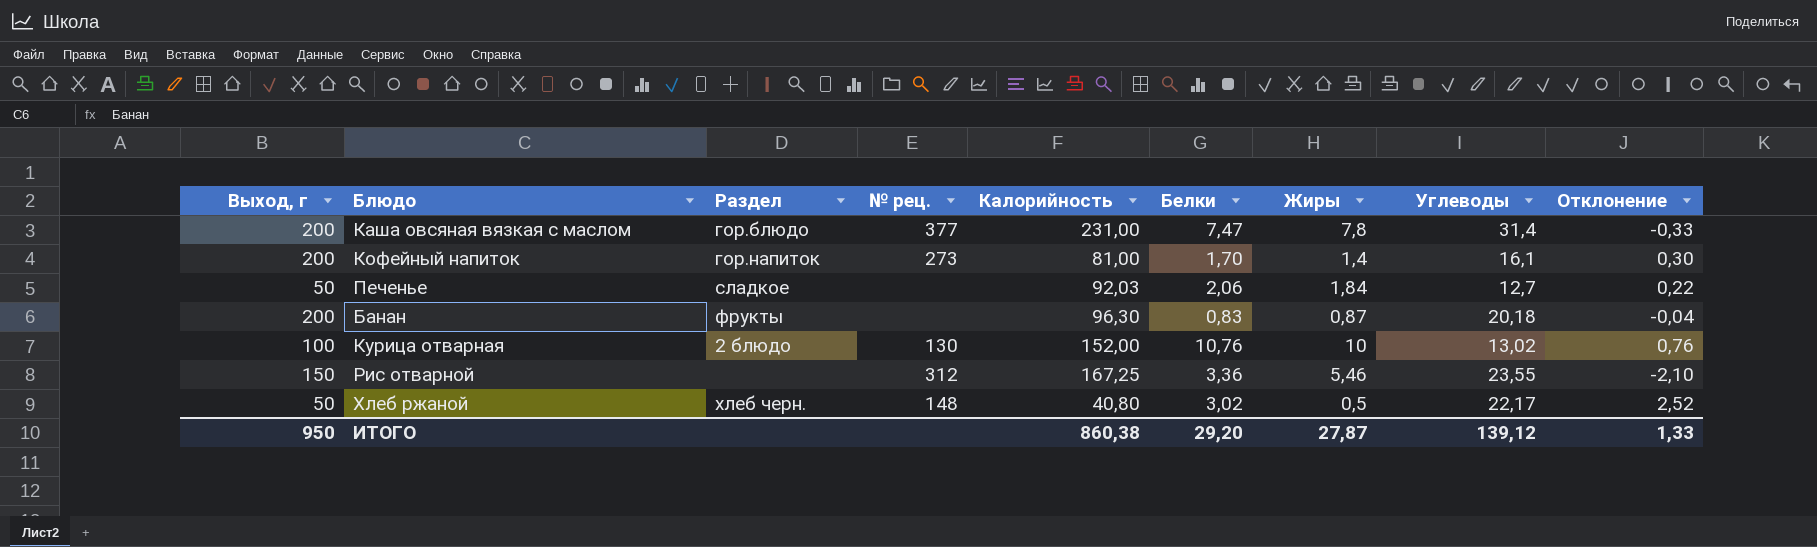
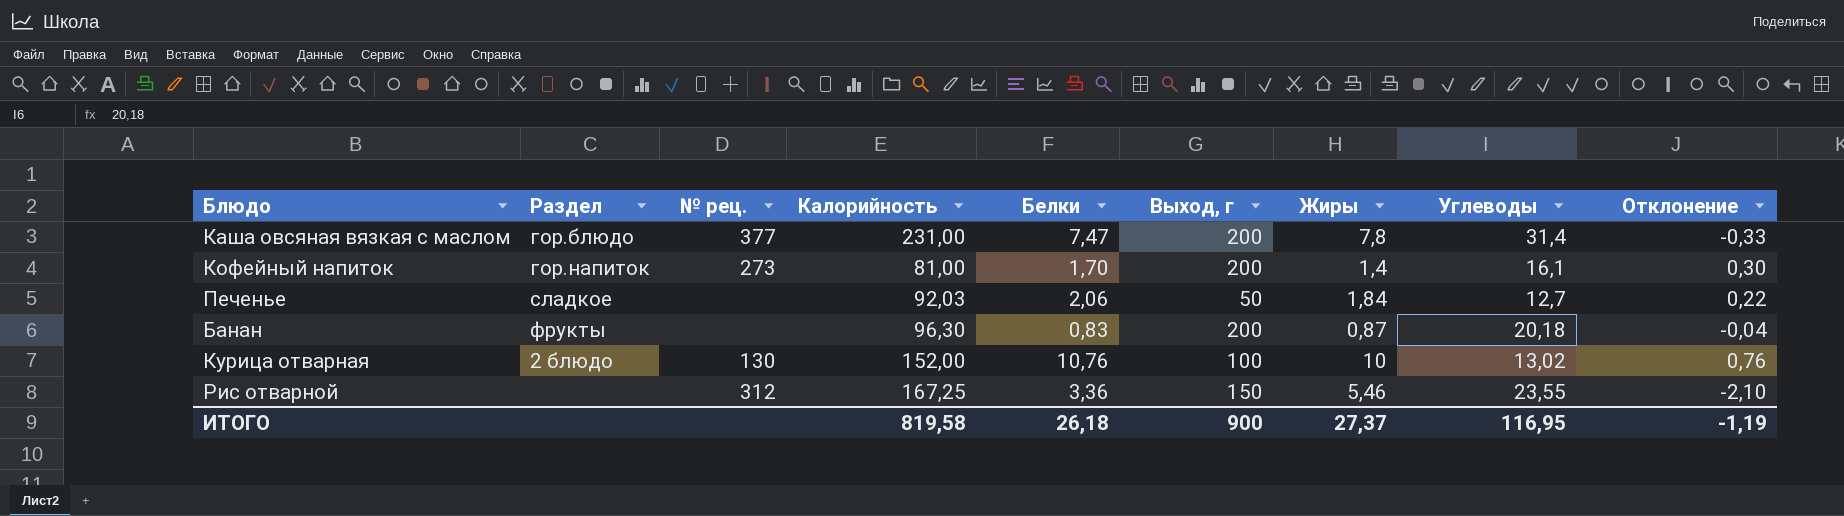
column Выход, г | position: 1 -> 6
row Хлеб ржаной: 50 | хлеб черн. | 148 | 40,80 | 3,02 | 0,5 | 22,17 | 2,52 -> none
ИТОГО | Калорийность: 860,38 -> 819,58
ИТОГО | Белки: 29,20 -> 26,18
ИТОГО | Выход, г: 950 -> 900
ИТОГО | Жиры: 27,87 -> 27,37
ИТОГО | Углеводы: 139,12 -> 116,95
ИТОГО | Отклонение: 1,33 -> -1,19

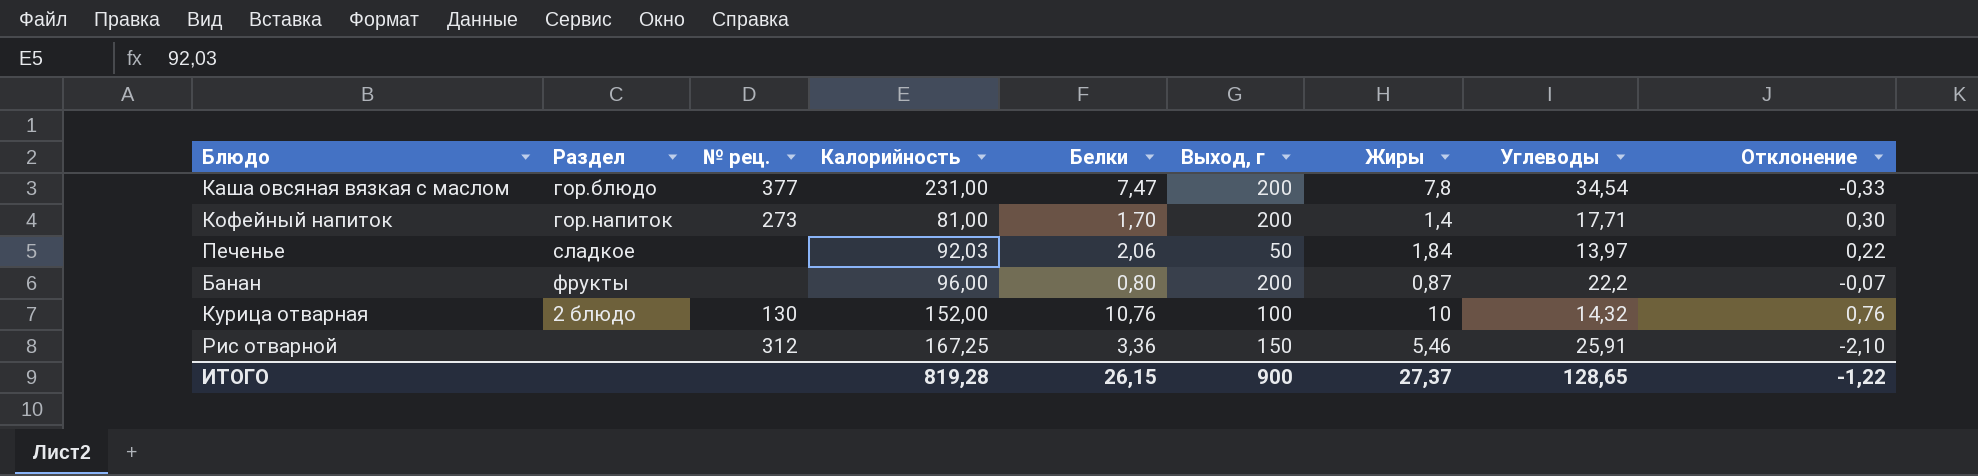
Каша овсяная вязкая с маслом | Углеводы: 31,4 -> 34,54
Кофейный напиток | Углеводы: 16,1 -> 17,71
Печенье | Углеводы: 12,7 -> 13,97
Банан | Калорийность: 96,30 -> 96,00
Банан | Белки: 0,83 -> 0,80
Банан | Углеводы: 20,18 -> 22,2
Банан | Отклонение: -0,04 -> -0,07
Курица отварная | Углеводы: 13,02 -> 14,32
Рис отварной | Углеводы: 23,55 -> 25,91
ИТОГО | Калорийность: 819,58 -> 819,28
ИТОГО | Белки: 26,18 -> 26,15
ИТОГО | Углеводы: 116,95 -> 128,65
ИТОГО | Отклонение: -1,19 -> -1,22

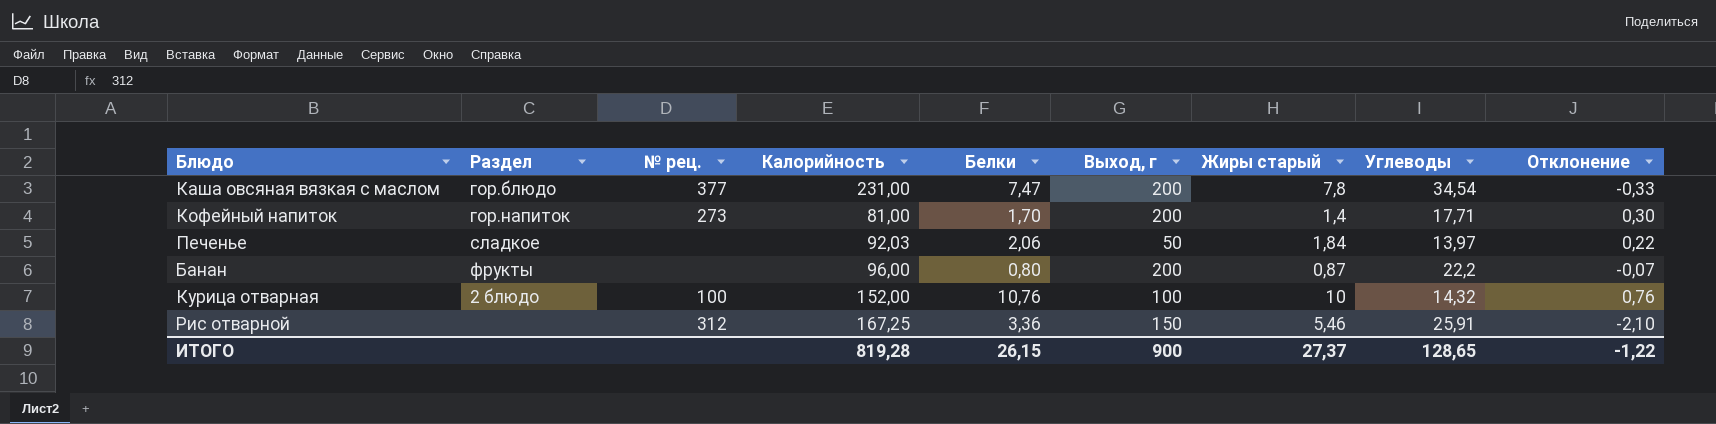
column name: Жиры -> Жиры старый
Курица отварная | № рец.: 130 -> 100

